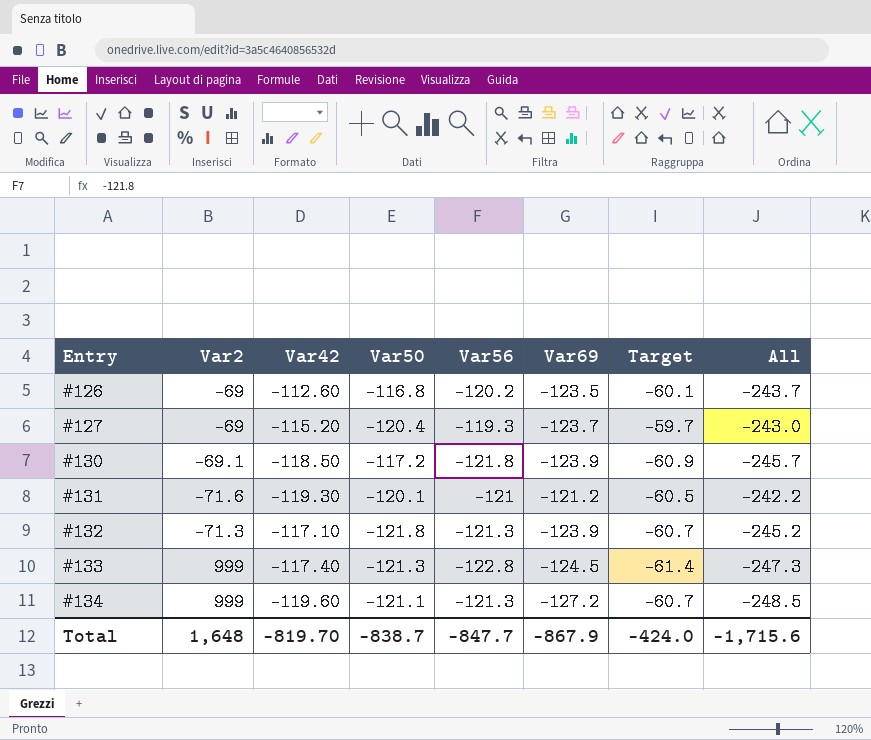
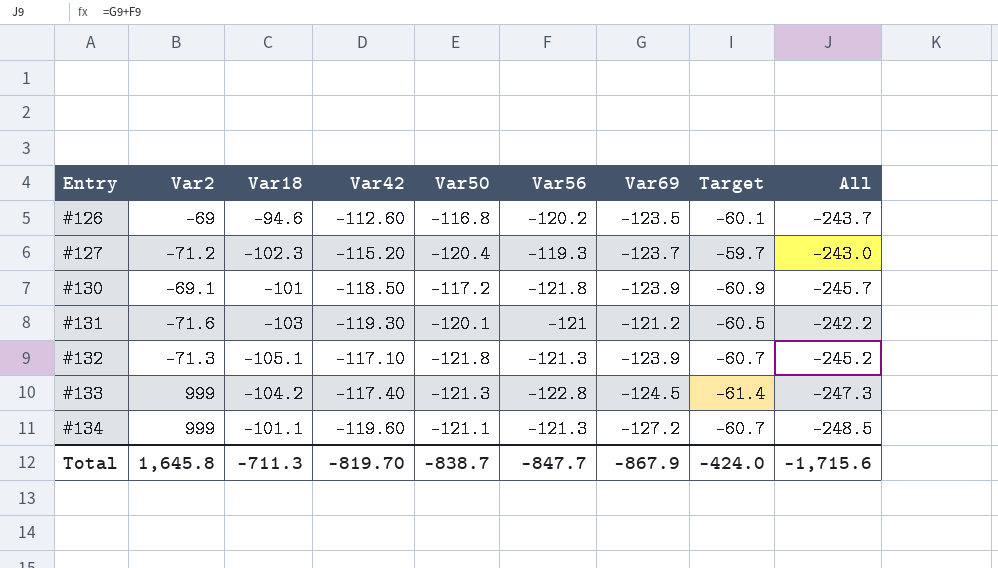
column Var18 | position: none -> 3
#127 | Var2: -69 -> -71.2
Total | Var2: 1,648 -> 1,645.8

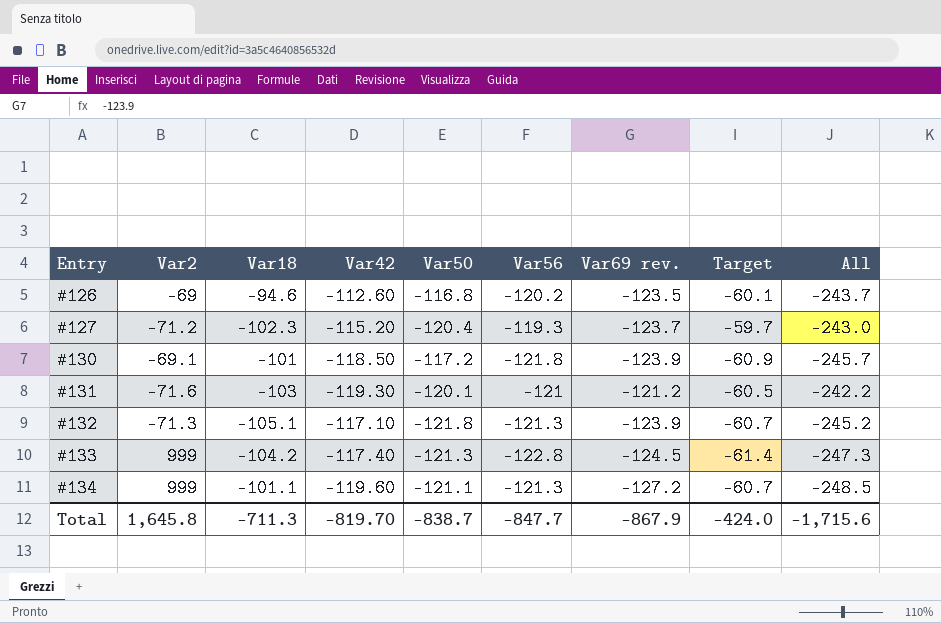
column name: Var69 -> Var69 rev.

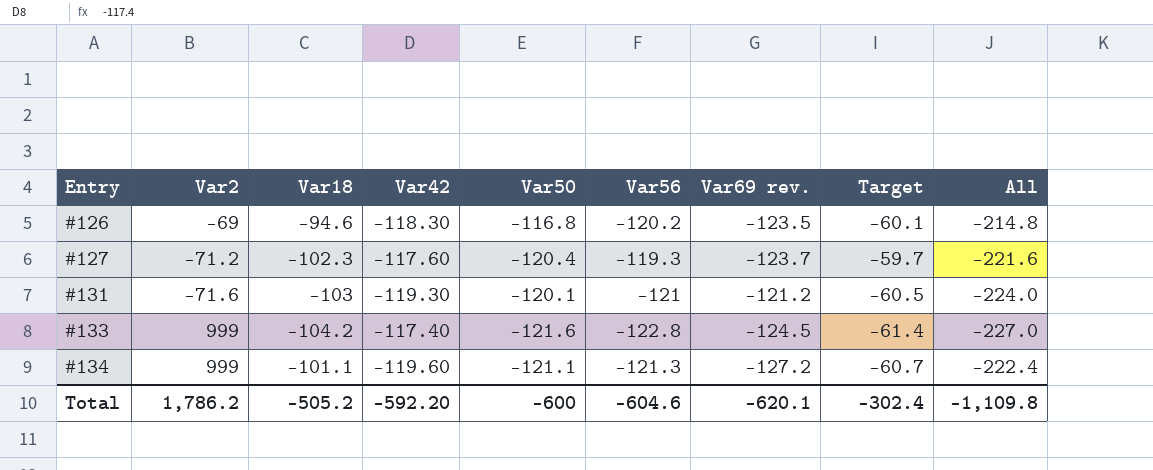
column All | formula: [Var56] + [Var69 rev.] -> [Var18] + [Var56]
row #130: -69.1 | -101 | -118.50 | -117.2 | -121.8 | -123.9 | -60.9 | -245.7 -> none
row #132: -71.3 | -105.1 | -117.10 | -121.8 | -121.3 | -123.9 | -60.7 | -245.2 -> none
#126 | Var42: -112.60 -> -118.30
#127 | Var42: -115.20 -> -117.60
#133 | Var50: -121.3 -> -121.6
Total | Var2: 1,645.8 -> 1,786.2
Total | Var18: -711.3 -> -505.2
Total | Var42: -819.70 -> -592.20
Total | Var50: -838.7 -> -600
Total | Var56: -847.7 -> -604.6
Total | Var69 rev.: -867.9 -> -620.1
Total | Target: -424.0 -> -302.4
Total | All: -1,715.6 -> -1,109.8

